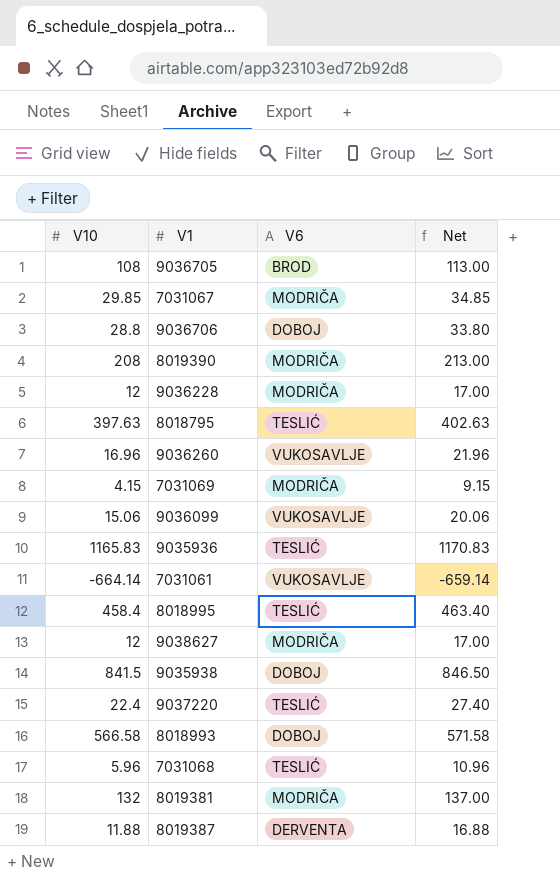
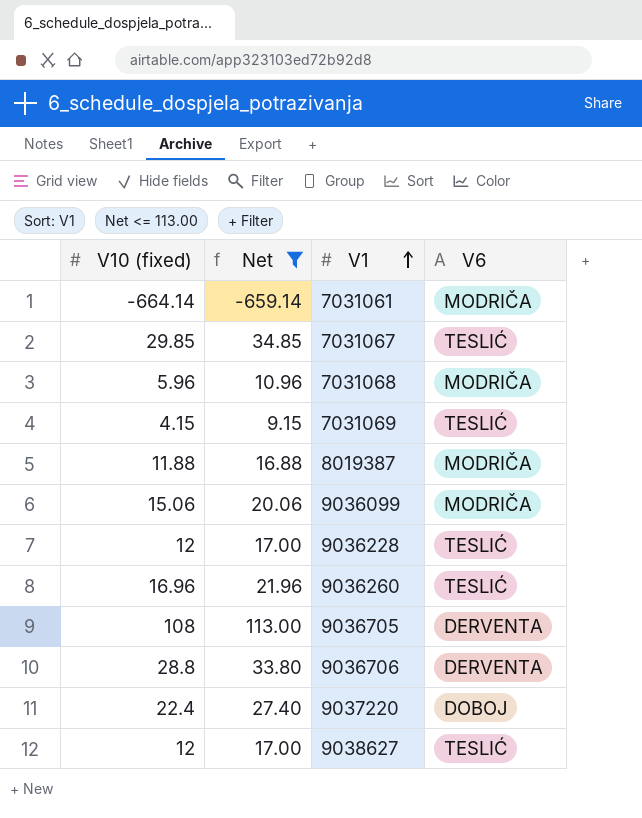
filter: none -> Net <= 113.00
row order: none -> V1 ascending
column name: V10 -> V10 (fixed)
column Net | position: 4 -> 2
7031061 | V6: VUKOSAVLJE -> MODRIČA
7031067 | V6: MODRIČA -> TESLIĆ
7031068 | V6: TESLIĆ -> MODRIČA
7031069 | V6: MODRIČA -> TESLIĆ
8019387 | V6: DERVENTA -> MODRIČA
9036099 | V6: VUKOSAVLJE -> MODRIČA
9036228 | V6: MODRIČA -> TESLIĆ
9036260 | V6: VUKOSAVLJE -> TESLIĆ
9036705 | V6: BROD -> DERVENTA
9036706 | V6: DOBOJ -> DERVENTA
9037220 | V6: TESLIĆ -> DOBOJ
9038627 | V6: MODRIČA -> TESLIĆ

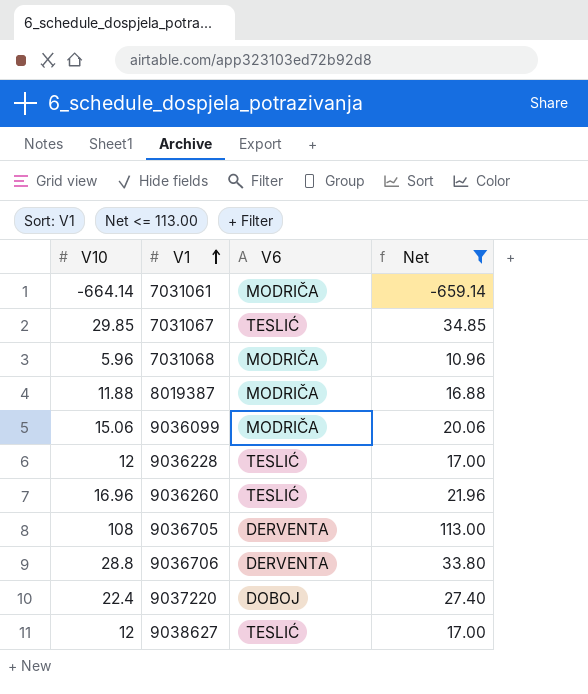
column name: V10 (fixed) -> V10
column Net | position: 2 -> 4
row 7031069: 4.15 | 9.15 | TESLIĆ -> none

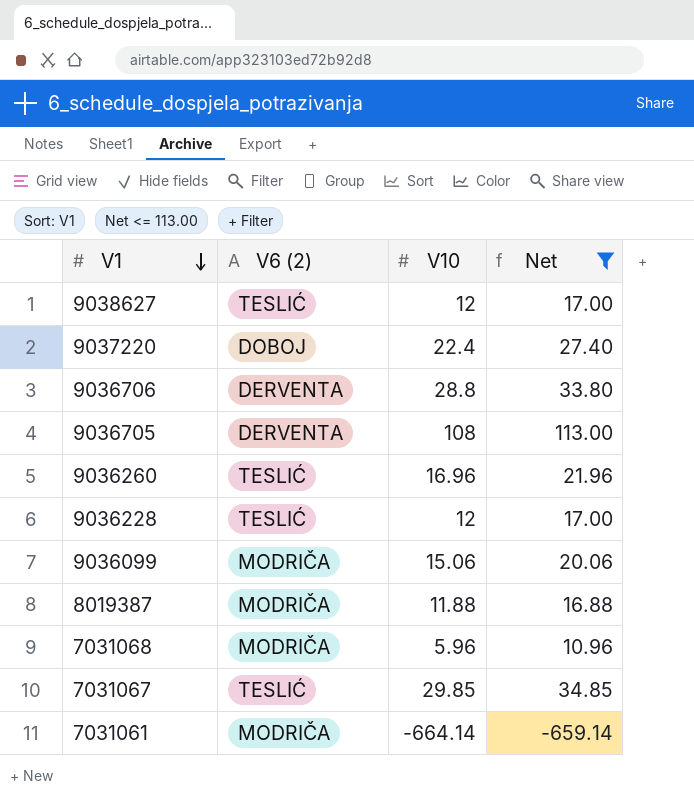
row order: V1 ascending -> V1 descending
column name: V6 -> V6 (2)
column V10 | position: 1 -> 3

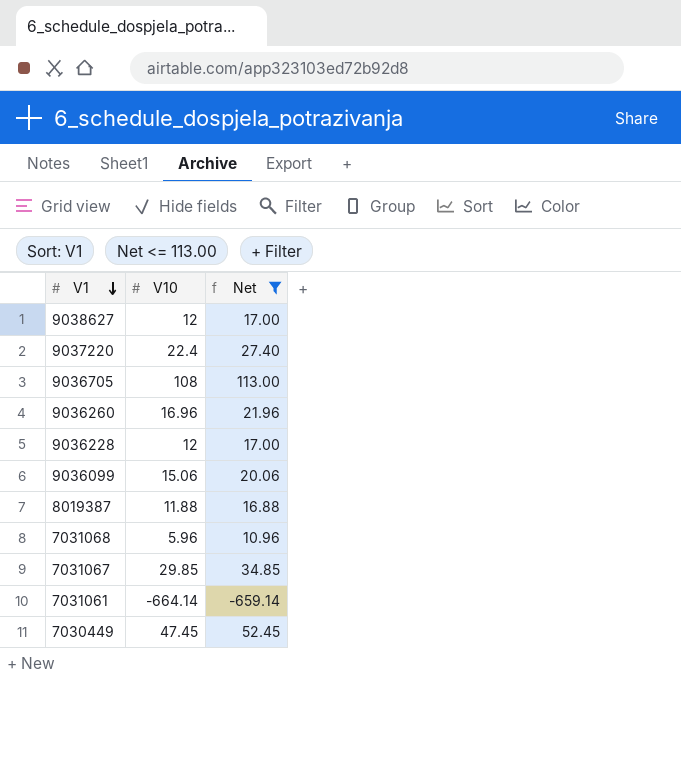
column V6 (2) | position: 2 -> none
row 9036706: DERVENTA | 28.8 | 33.80 -> none
row 7030449: none -> 47.45 | 52.45

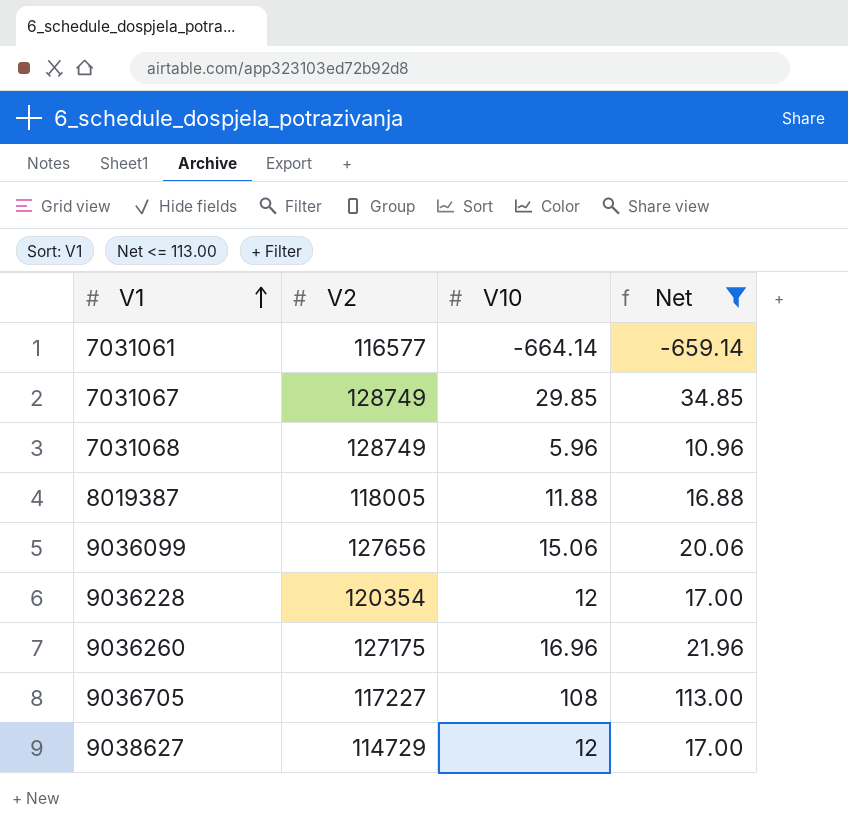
row order: V1 descending -> V1 ascending
column V2 | position: none -> 2
row 9037220: 22.4 | 27.40 -> none
row 7030449: 47.45 | 52.45 -> none

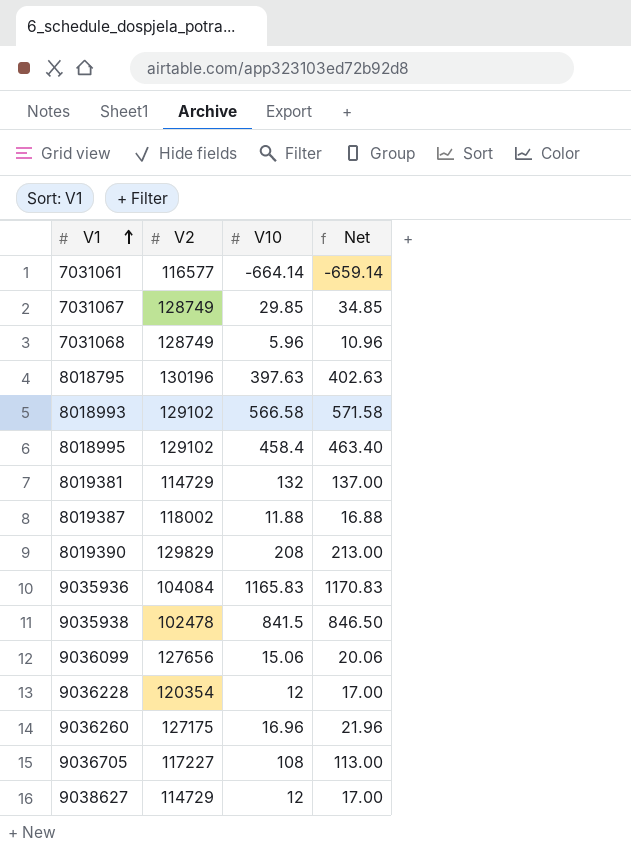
filter: Net <= 113.00 -> none
8019387 | V2: 118005 -> 118002

